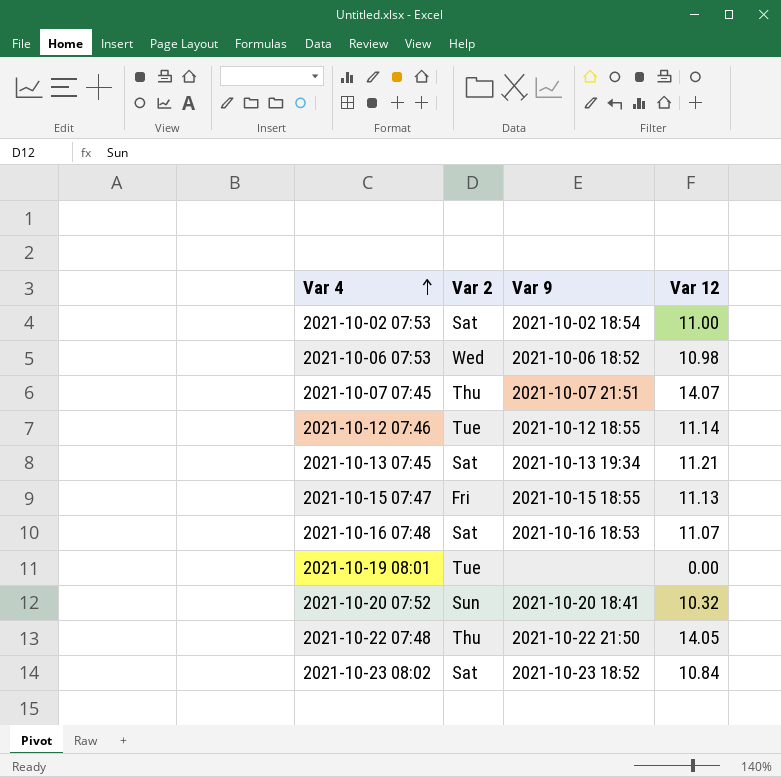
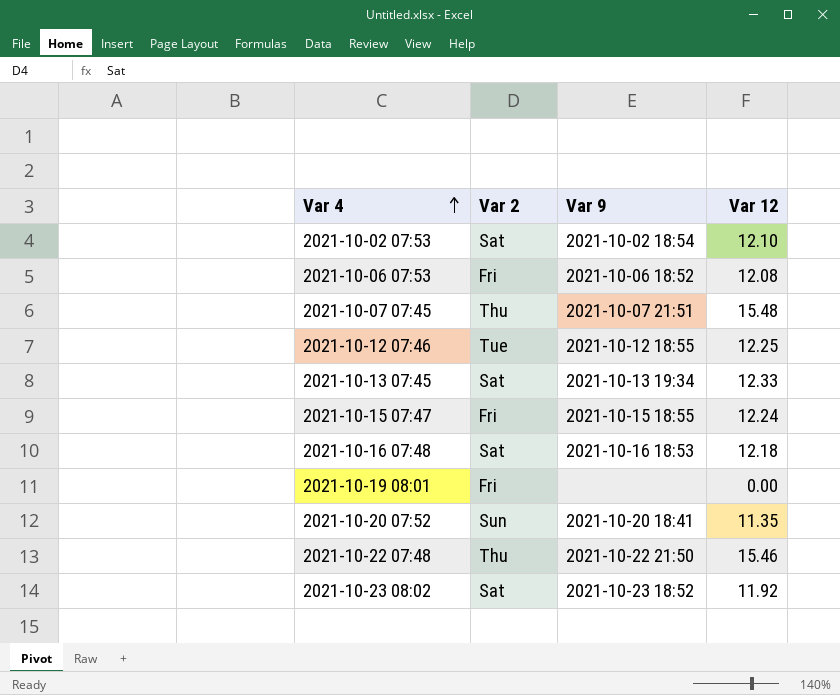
2021-10-02 07:53 | Var 12: 11.00 -> 12.10
2021-10-06 07:53 | Var 2: Wed -> Fri
2021-10-06 07:53 | Var 12: 10.98 -> 12.08
2021-10-07 07:45 | Var 12: 14.07 -> 15.48
2021-10-12 07:46 | Var 12: 11.14 -> 12.25
2021-10-13 07:45 | Var 12: 11.21 -> 12.33
2021-10-15 07:47 | Var 12: 11.13 -> 12.24
2021-10-16 07:48 | Var 12: 11.07 -> 12.18
2021-10-19 08:01 | Var 2: Tue -> Fri
2021-10-20 07:52 | Var 12: 10.32 -> 11.35
2021-10-22 07:48 | Var 12: 14.05 -> 15.46
2021-10-23 08:02 | Var 12: 10.84 -> 11.92

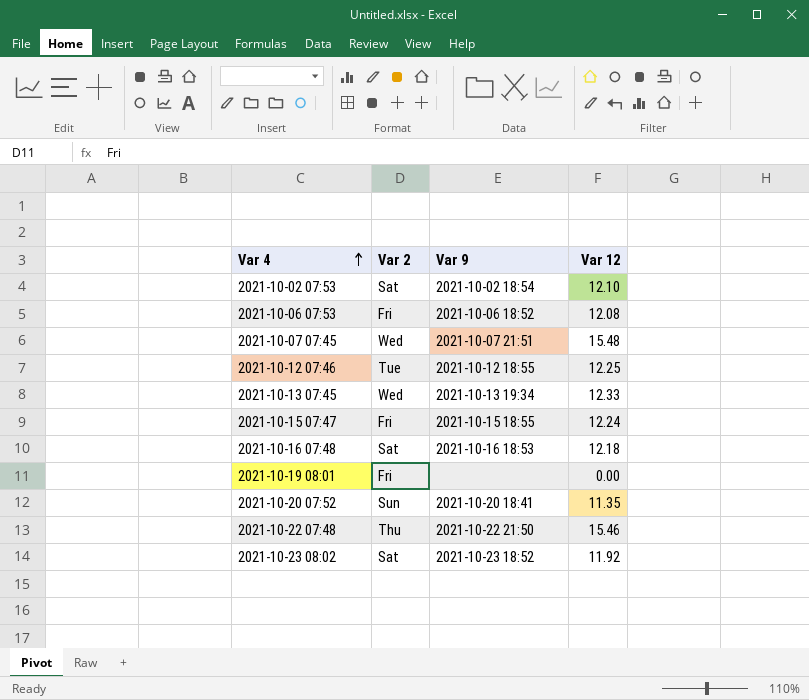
2021-10-07 07:45 | Var 2: Thu -> Wed
2021-10-13 07:45 | Var 2: Sat -> Wed

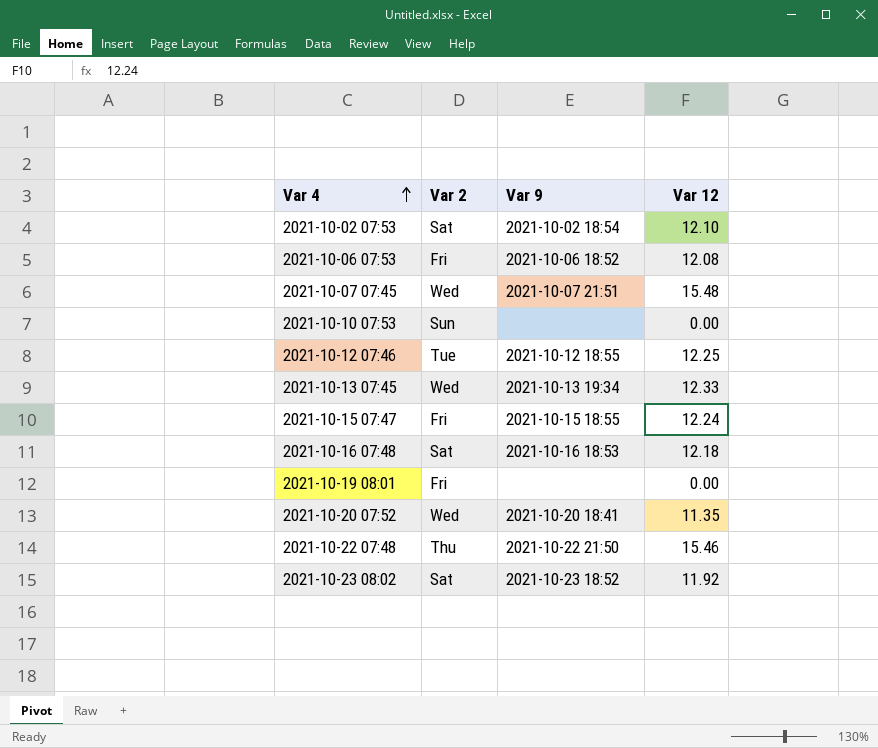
row 2021-10-10 07:53: none -> Sun | none | 0.00
2021-10-20 07:52 | Var 2: Sun -> Wed

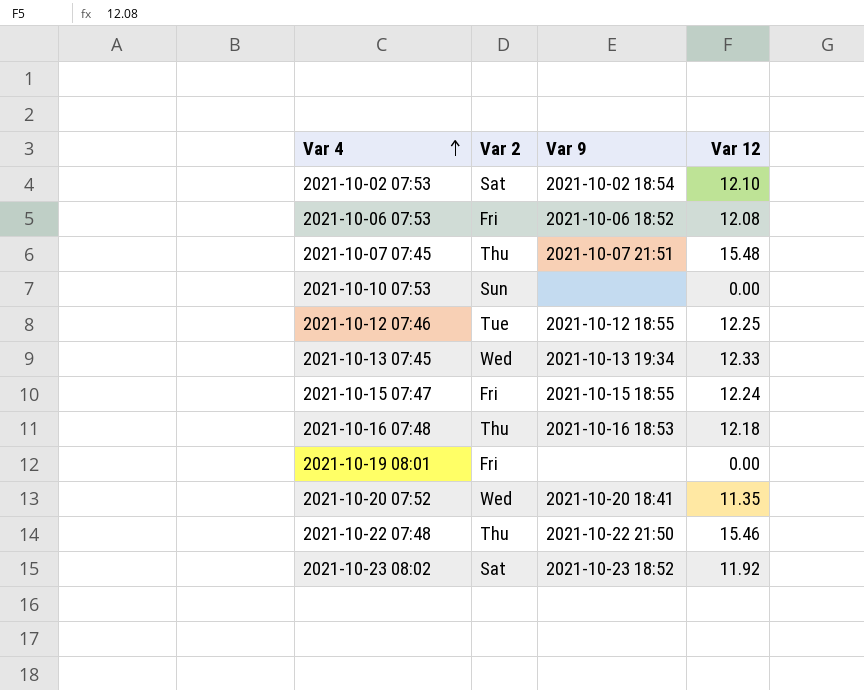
2021-10-07 07:45 | Var 2: Wed -> Thu
2021-10-16 07:48 | Var 2: Sat -> Thu

